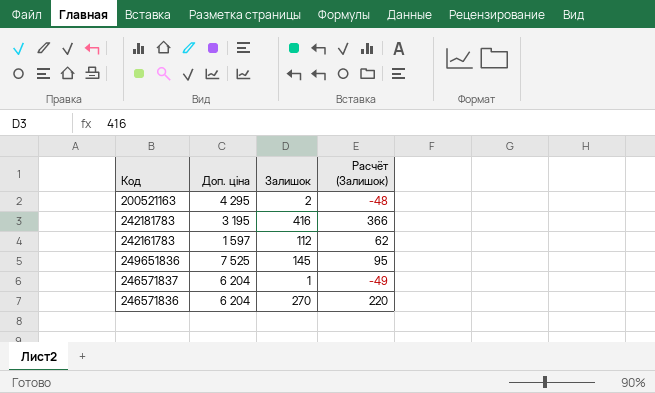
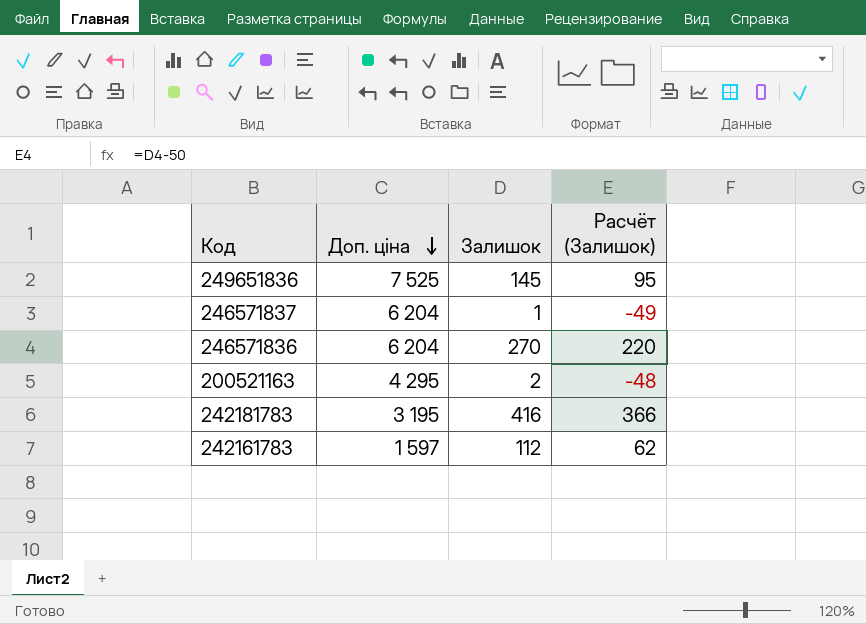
row order: none -> Доп. ціна descending

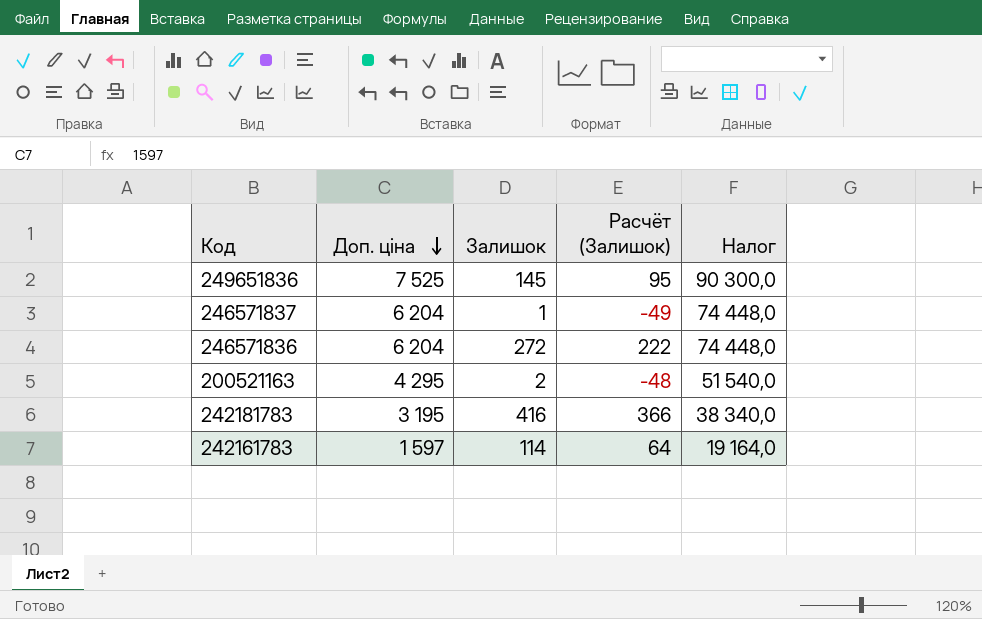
column Налог | formula: none -> [Доп. ціна] * 12
246571836 | Залишок: 270 -> 272
246571836 | Расчёт (Залишок): 220 -> 222
242161783 | Залишок: 112 -> 114
242161783 | Расчёт (Залишок): 62 -> 64

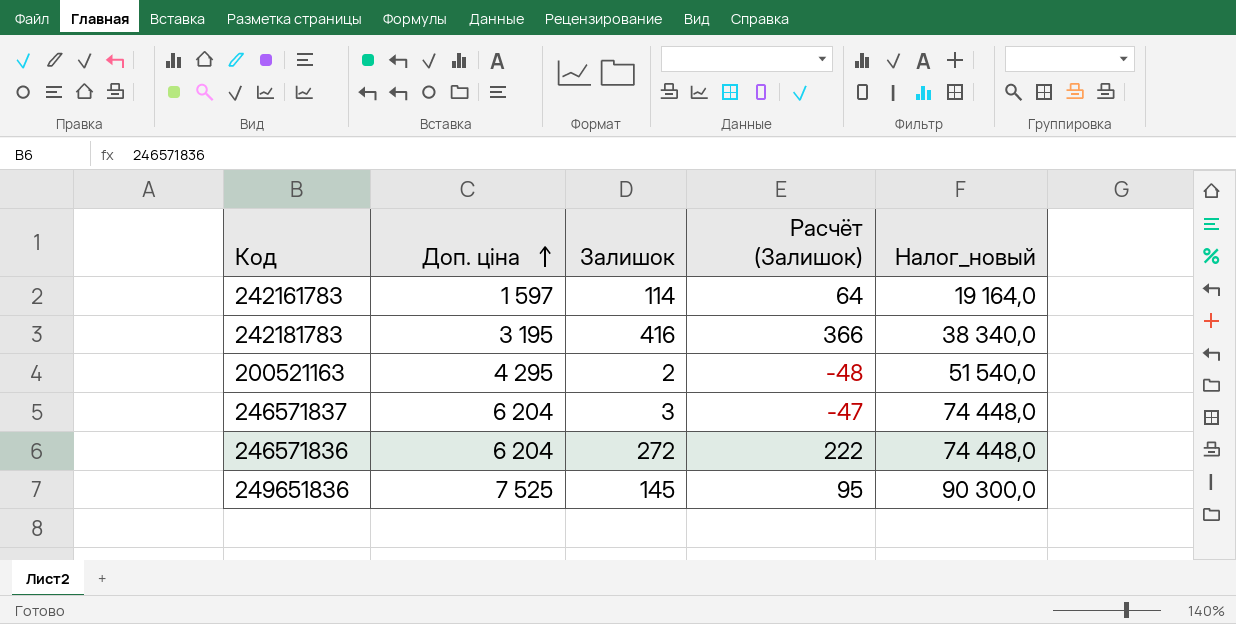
row order: Доп. ціна descending -> Доп. ціна ascending
column name: Налог -> Налог_новый
246571837 | Залишок: 1 -> 3
246571837 | Расчёт (Залишок): -49 -> -47

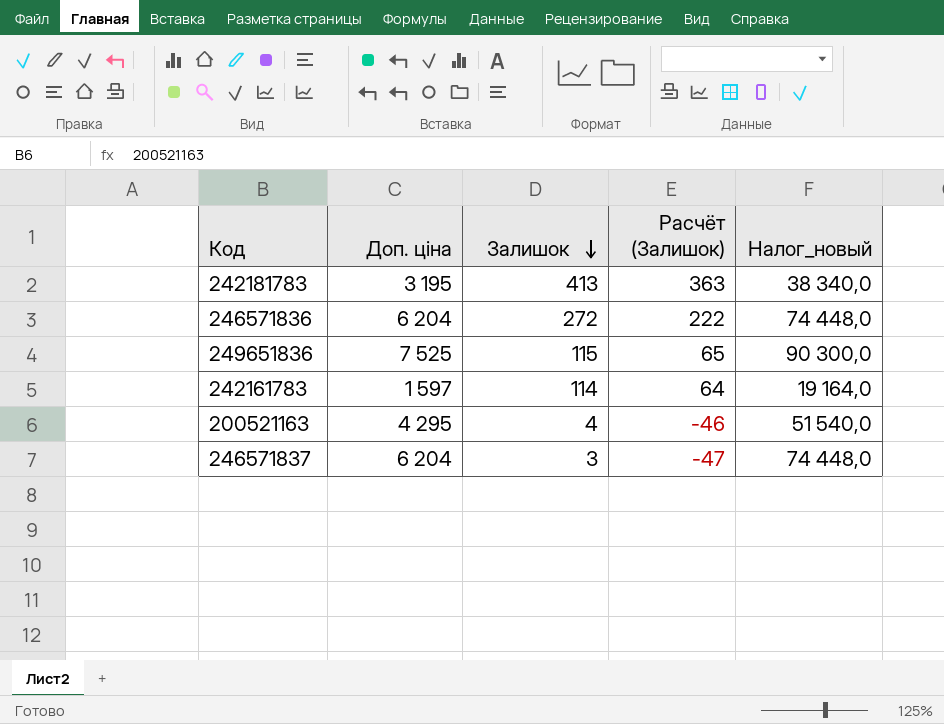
row order: Доп. ціна ascending -> Залишок descending
242181783 | Залишок: 416 -> 413
242181783 | Расчёт (Залишок): 366 -> 363
249651836 | Залишок: 145 -> 115
249651836 | Расчёт (Залишок): 95 -> 65
200521163 | Залишок: 2 -> 4
200521163 | Расчёт (Залишок): -48 -> -46

